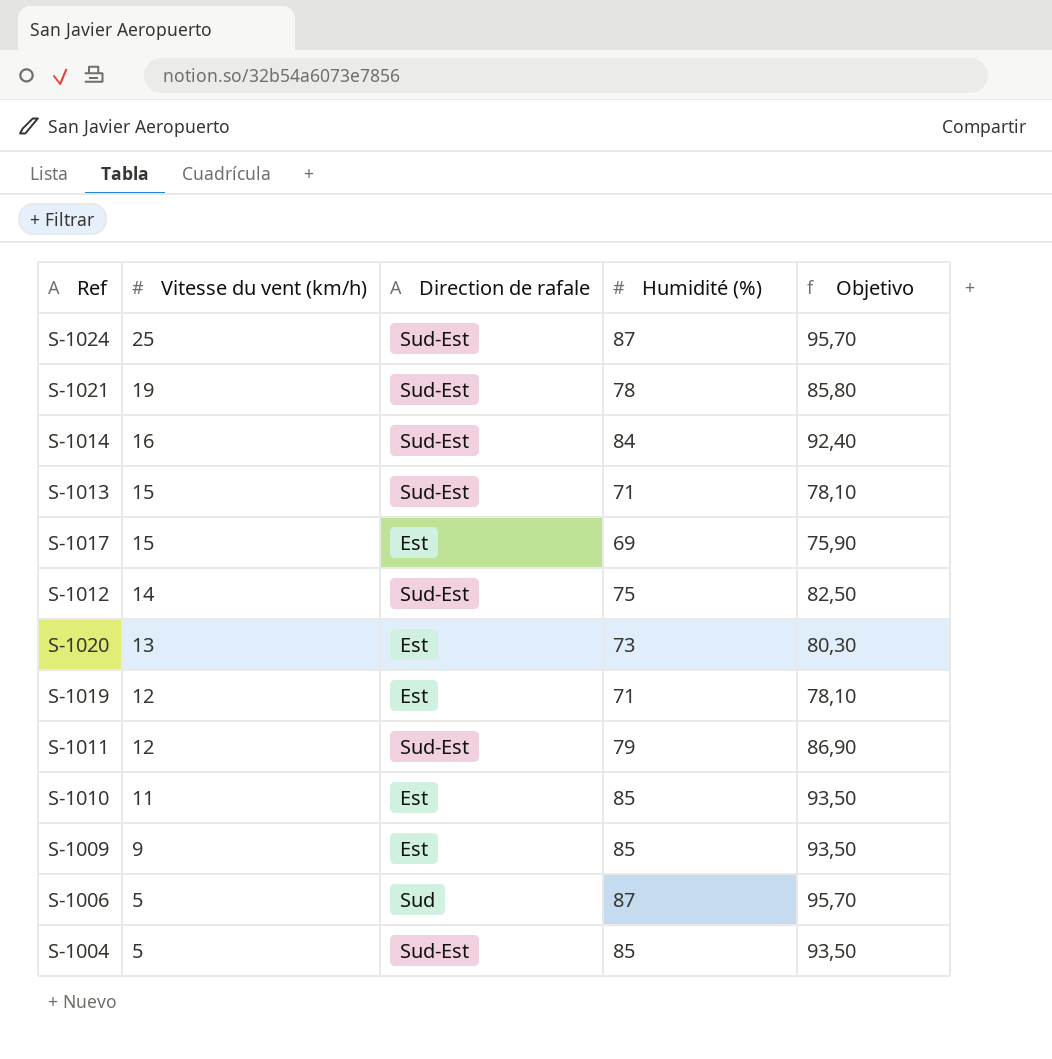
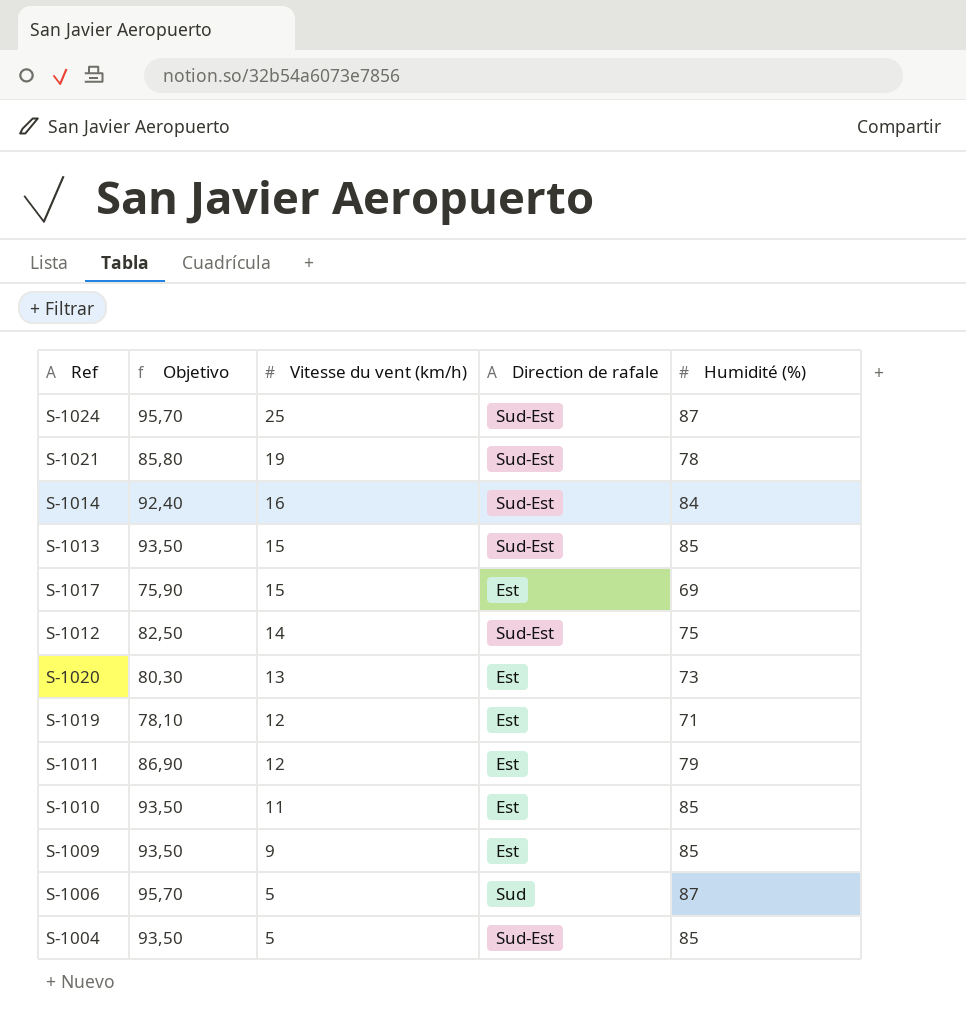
column Objetivo | position: 5 -> 2
S-1013 | Objetivo: 78,10 -> 93,50
S-1013 | Humidité (%): 71 -> 85
S-1011 | Direction de rafale: Sud-Est -> Est

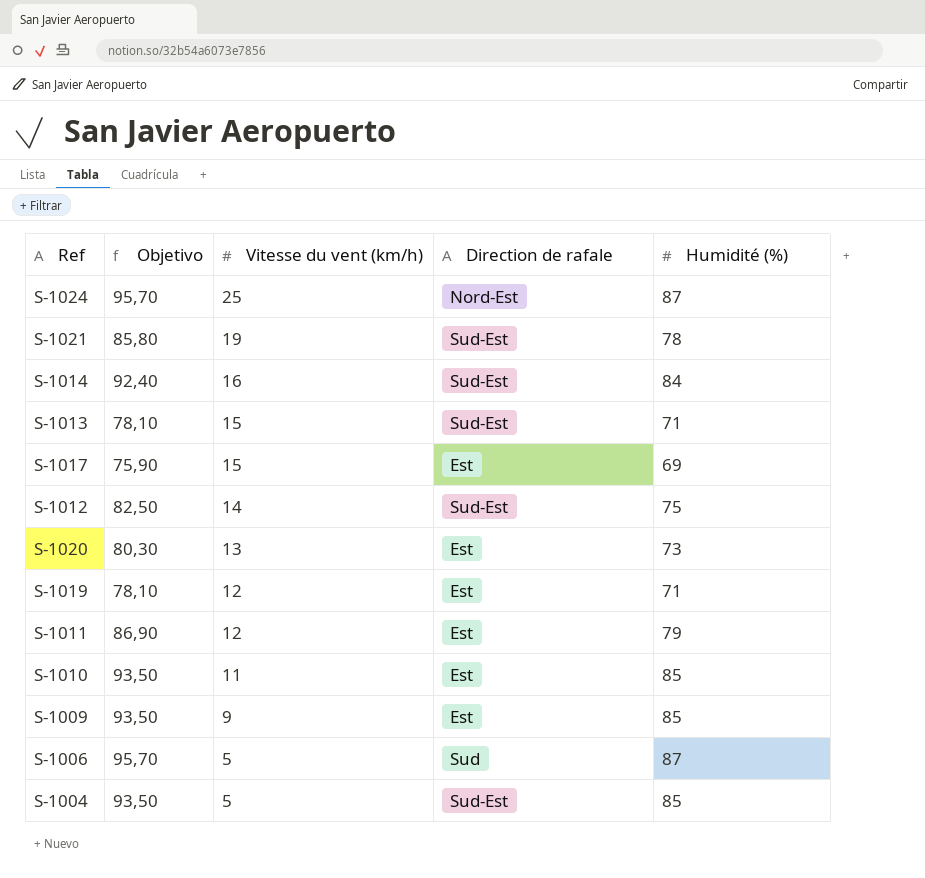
S-1024 | Direction de rafale: Sud-Est -> Nord-Est
S-1013 | Objetivo: 93,50 -> 78,10
S-1013 | Humidité (%): 85 -> 71

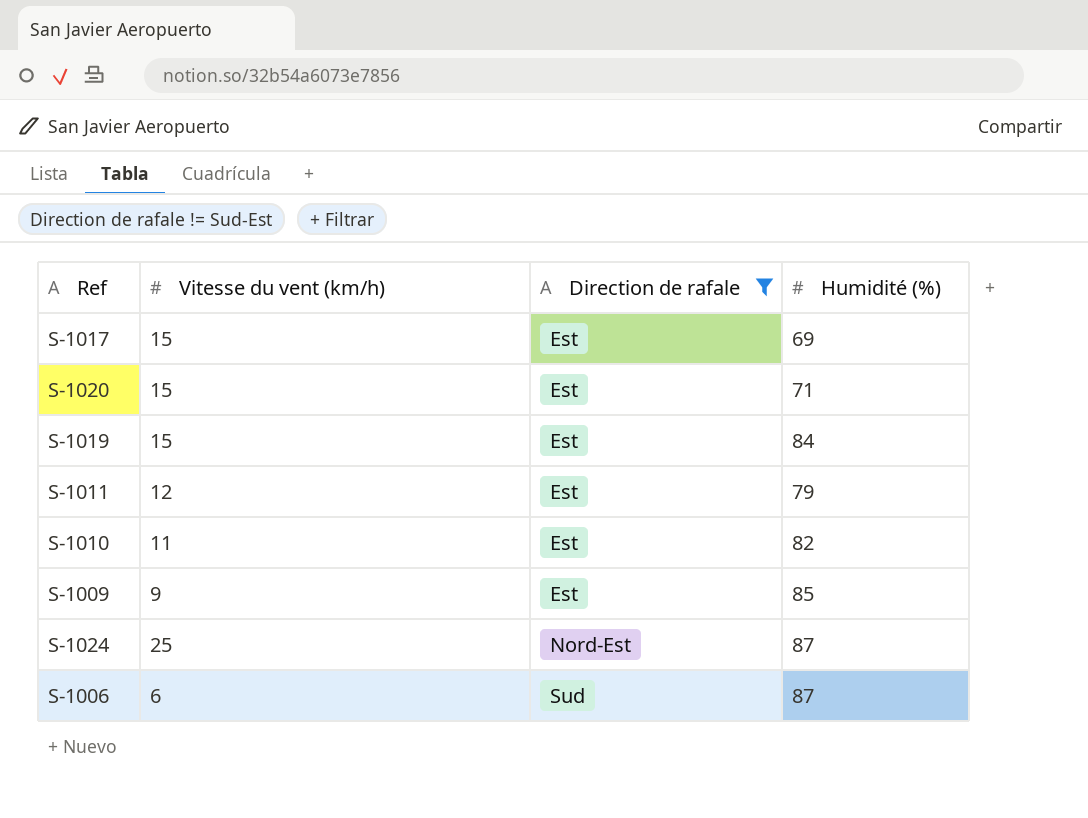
filter: none -> Direction de rafale != Sud-Est
row order: Vitesse du vent (km/h) descending -> Direction de rafale ascending
column Objetivo | formula: [Humidité (%)] * 1,1 -> none
S-1020 | Vitesse du vent (km/h): 13 -> 15
S-1020 | Humidité (%): 73 -> 71
S-1019 | Vitesse du vent (km/h): 12 -> 15
S-1019 | Humidité (%): 71 -> 84
S-1010 | Humidité (%): 85 -> 82
S-1006 | Vitesse du vent (km/h): 5 -> 6

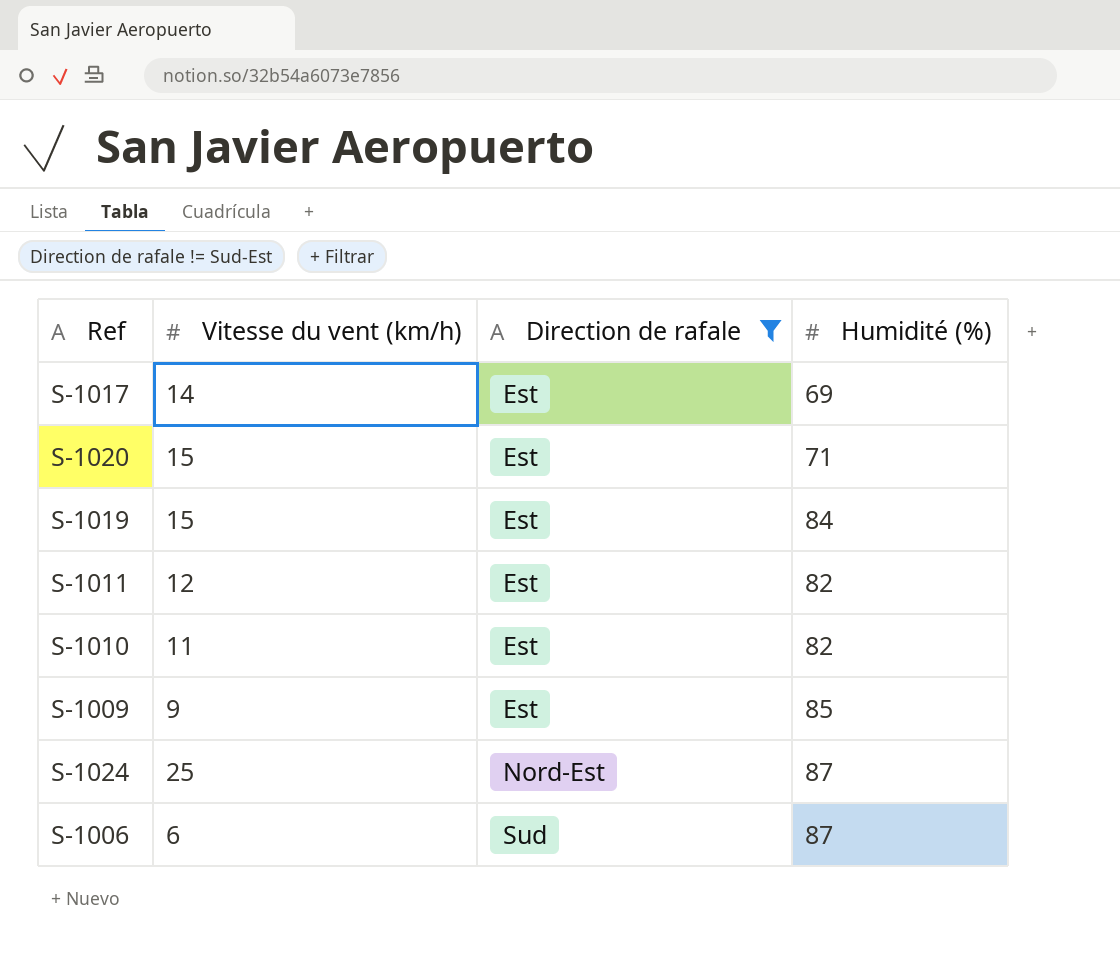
S-1017 | Vitesse du vent (km/h): 15 -> 14
S-1011 | Humidité (%): 79 -> 82

